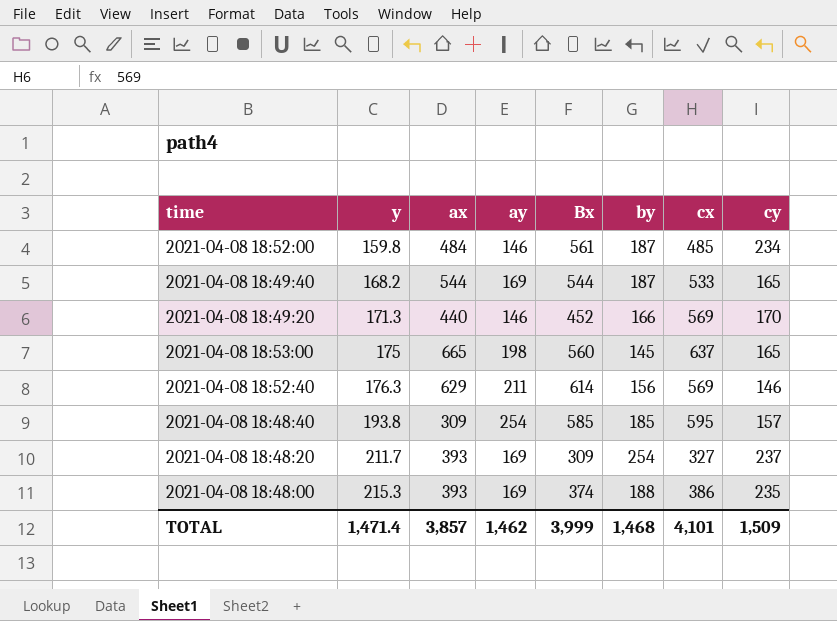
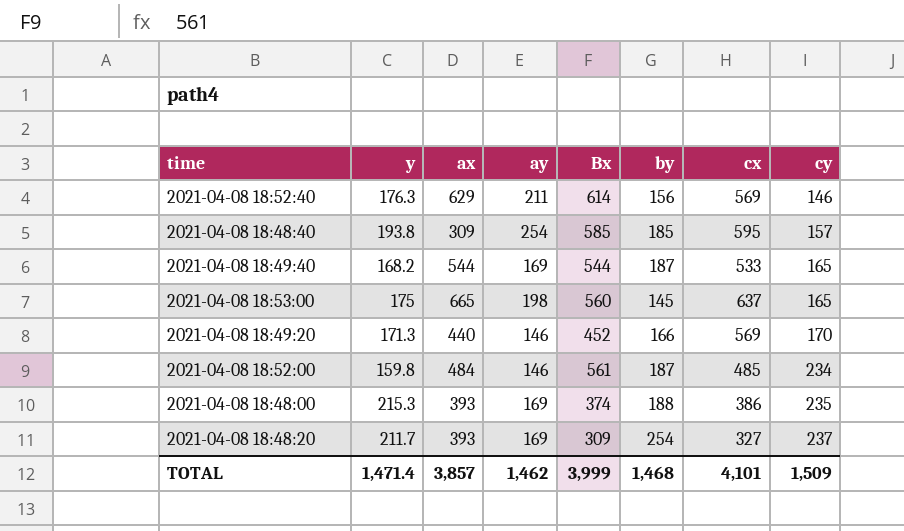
row order: y ascending -> cy ascending

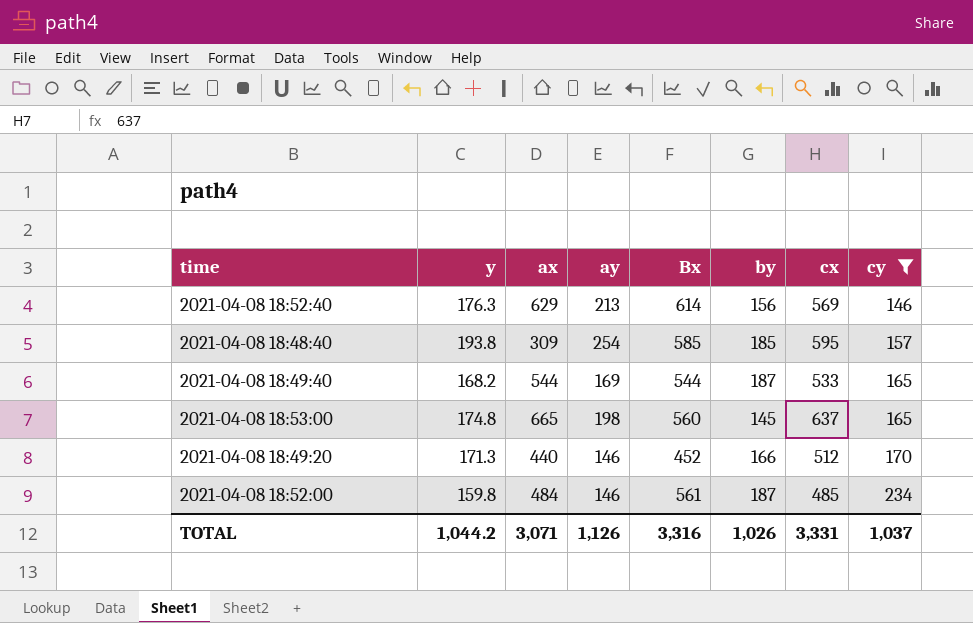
filter: none -> cy <= 234
2021-04-08 18:52:40 | ay: 211 -> 213
2021-04-08 18:53:00 | y: 175 -> 174.8
2021-04-08 18:49:20 | cx: 569 -> 512
TOTAL | y: 1,471.4 -> 1,044.2
TOTAL | ax: 3,857 -> 3,071
TOTAL | ay: 1,462 -> 1,126
TOTAL | Bx: 3,999 -> 3,316
TOTAL | by: 1,468 -> 1,026
TOTAL | cx: 4,101 -> 3,331
TOTAL | cy: 1,509 -> 1,037

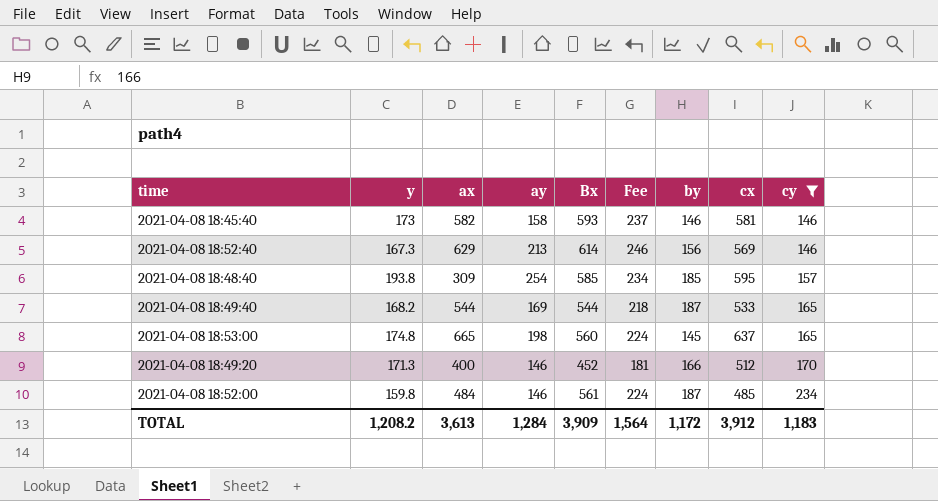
column Fee | formula: none -> [Bx] * 0.4
row 2021-04-08 18:45:40: none -> 173 | 582 | 158 | 593 | 237 | 146 | 581 | 146
2021-04-08 18:52:40 | y: 176.3 -> 167.3
2021-04-08 18:49:20 | ax: 440 -> 400
TOTAL | y: 1,044.2 -> 1,208.2
TOTAL | ax: 3,071 -> 3,613
TOTAL | ay: 1,126 -> 1,284
TOTAL | Bx: 3,316 -> 3,909
TOTAL | by: 1,026 -> 1,172
TOTAL | cx: 3,331 -> 3,912
TOTAL | cy: 1,037 -> 1,183

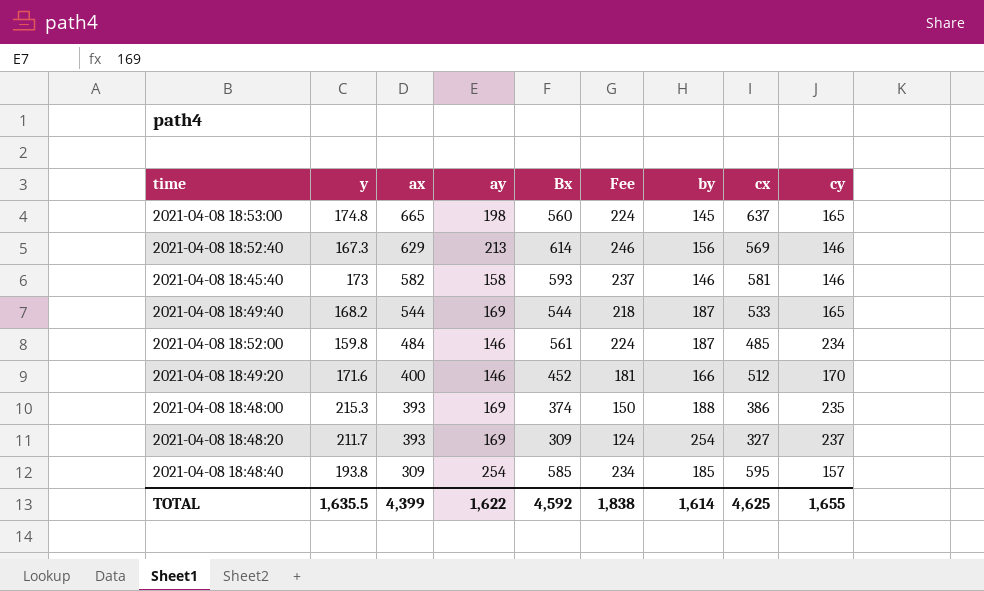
filter: cy <= 234 -> none
row order: cy ascending -> ax descending
2021-04-08 18:49:20 | y: 171.3 -> 171.6
TOTAL | y: 1,208.2 -> 1,635.5
TOTAL | ax: 3,613 -> 4,399
TOTAL | ay: 1,284 -> 1,622
TOTAL | Bx: 3,909 -> 4,592
TOTAL | Fee: 1,564 -> 1,838
TOTAL | by: 1,172 -> 1,614
TOTAL | cx: 3,912 -> 4,625
TOTAL | cy: 1,183 -> 1,655

